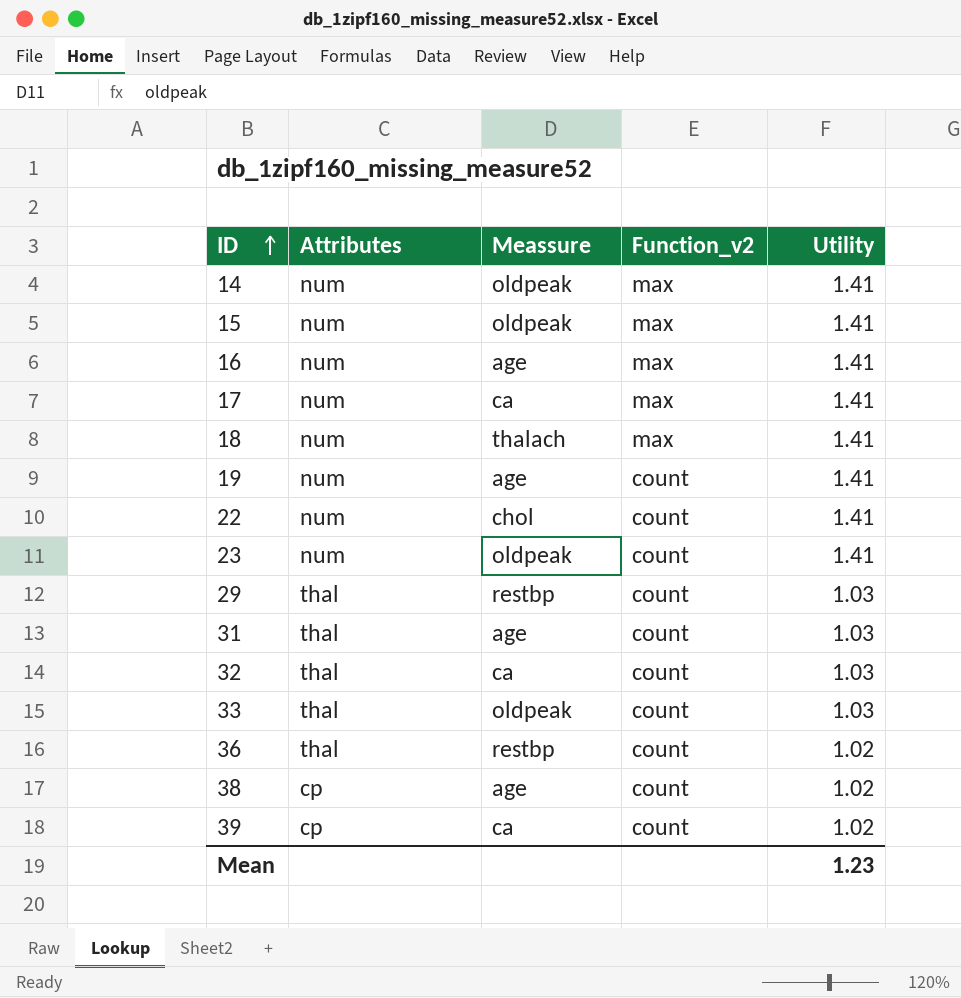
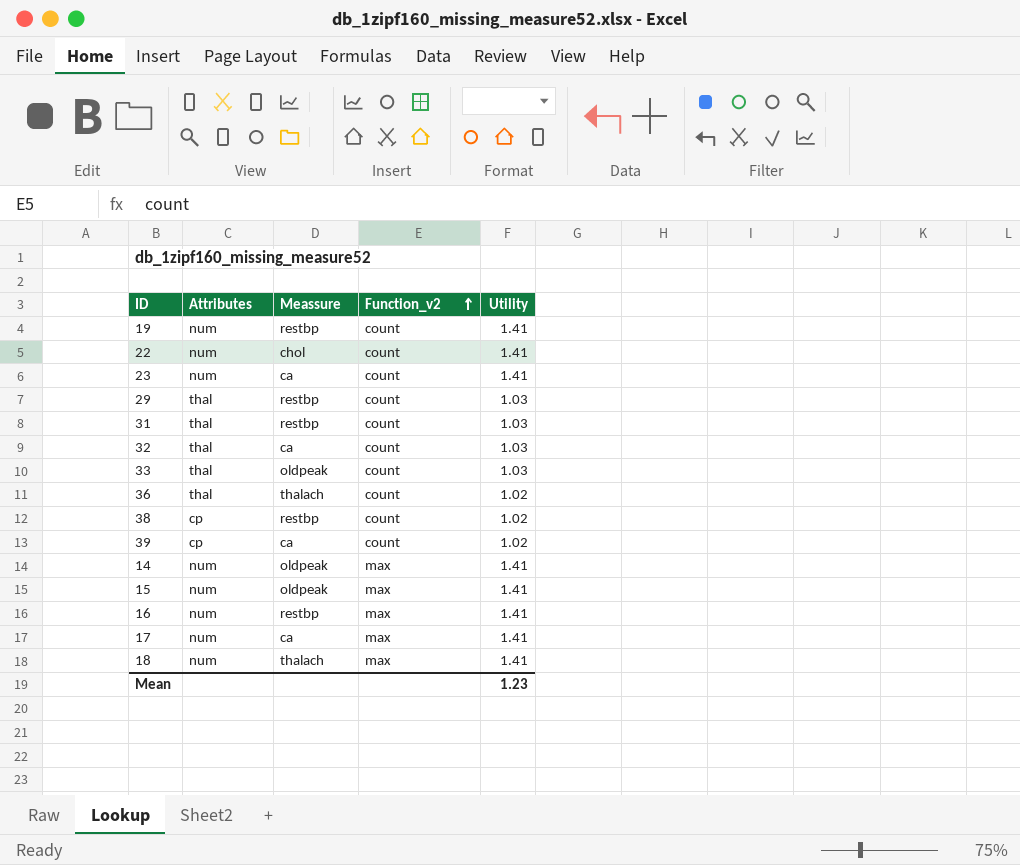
row order: ID ascending -> Function_v2 ascending
19 | Meassure: age -> restbp
23 | Meassure: oldpeak -> ca
31 | Meassure: age -> restbp
36 | Meassure: restbp -> thalach
38 | Meassure: age -> restbp
16 | Meassure: age -> restbp

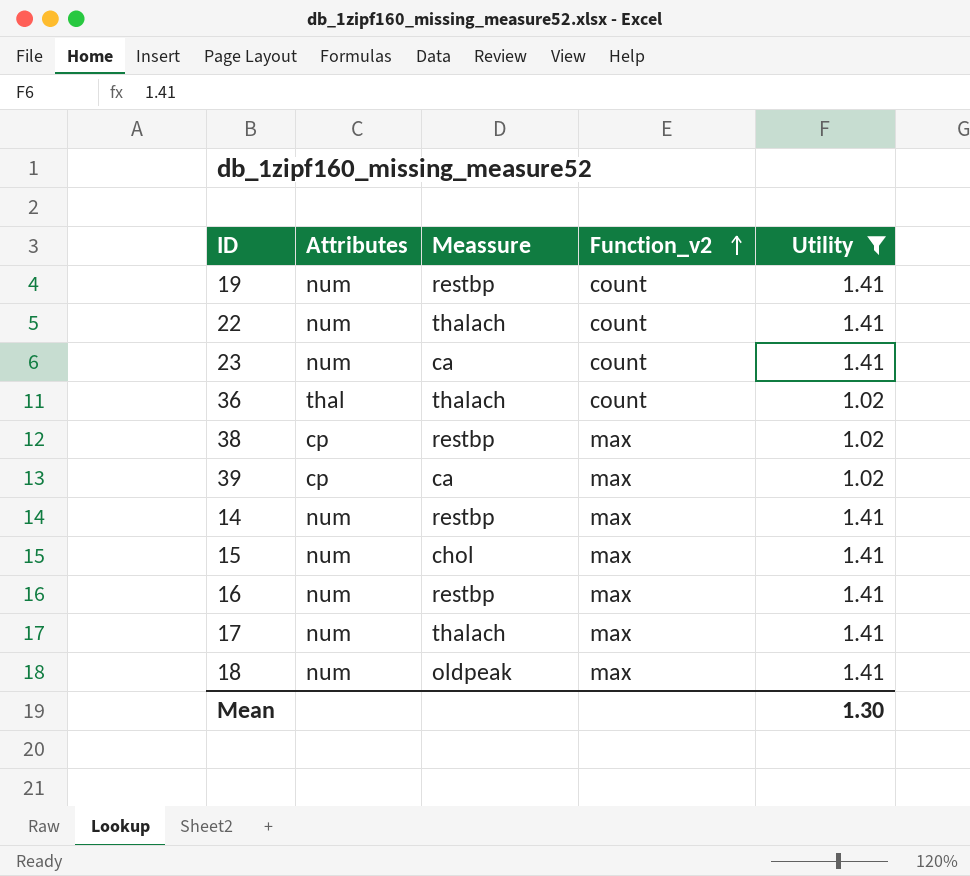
filter: none -> Utility != 1.03
22 | Meassure: chol -> thalach
38 | Function_v2: count -> max
39 | Function_v2: count -> max
14 | Meassure: oldpeak -> restbp
15 | Meassure: oldpeak -> chol
17 | Meassure: ca -> thalach
18 | Meassure: thalach -> oldpeak
Mean | Utility: 1.23 -> 1.30

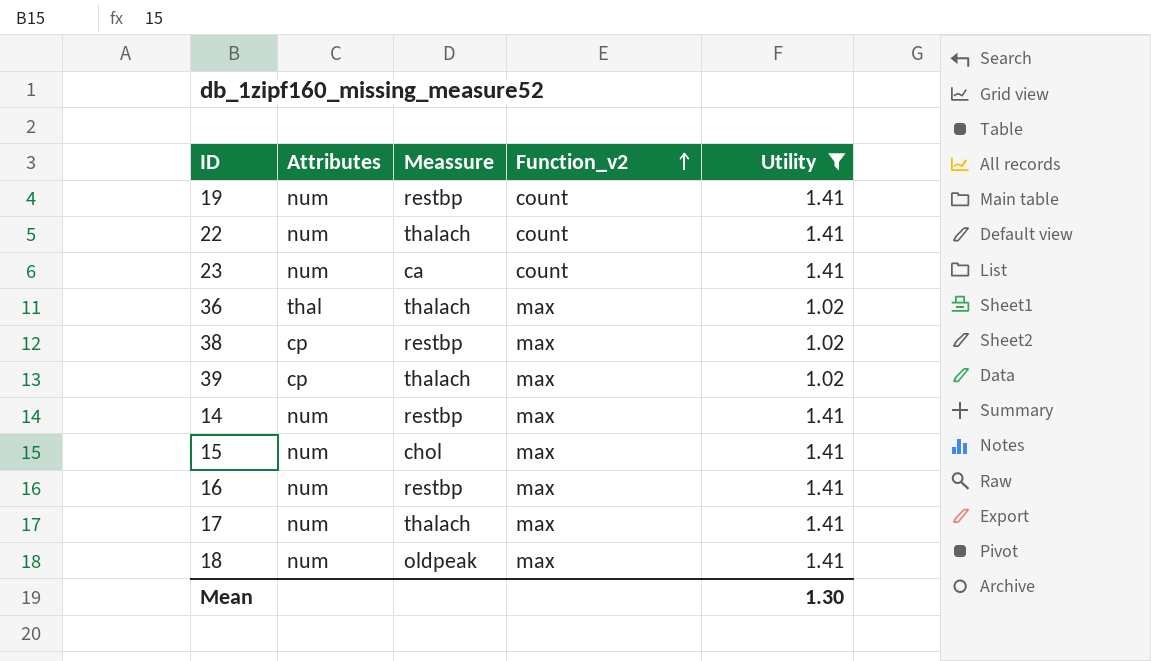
36 | Function_v2: count -> max
39 | Meassure: ca -> thalach

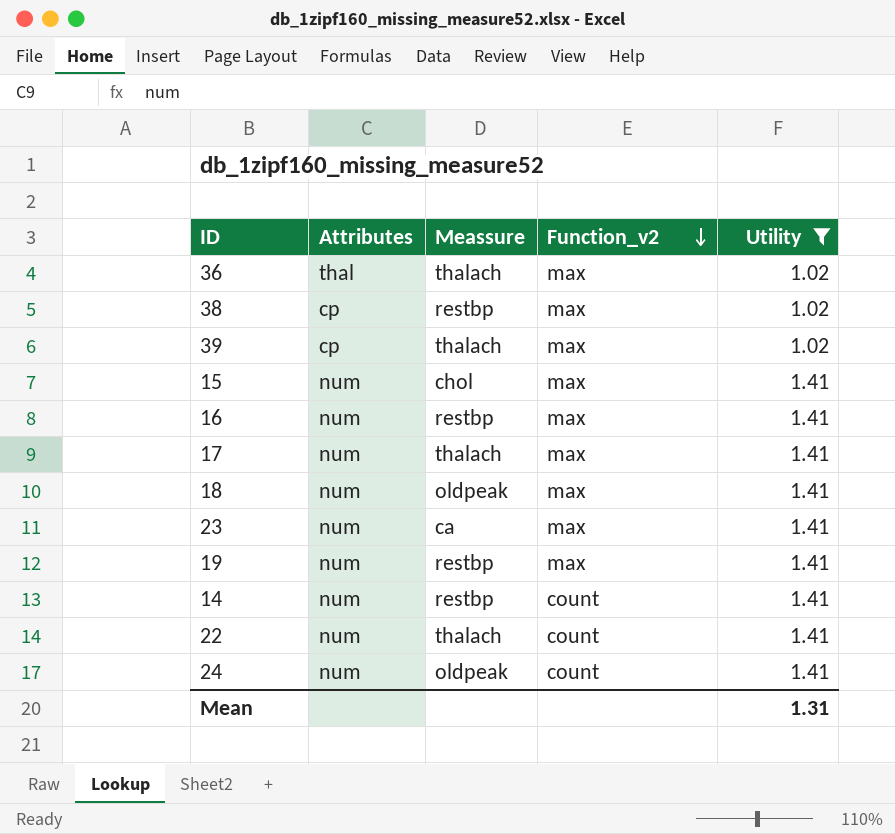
row order: Function_v2 ascending -> Function_v2 descending
23 | Function_v2: count -> max
19 | Function_v2: count -> max
14 | Function_v2: max -> count
row 24: none -> num | oldpeak | count | 1.41
Mean | Utility: 1.30 -> 1.31

